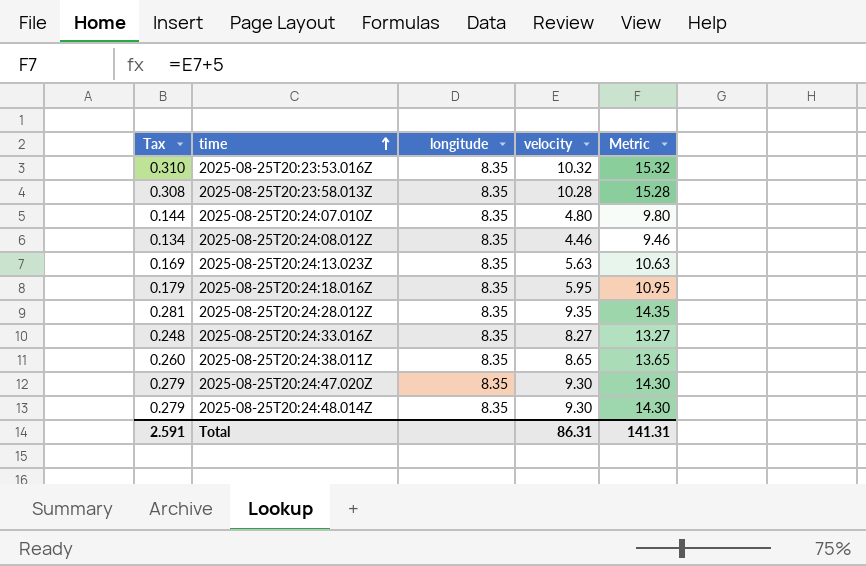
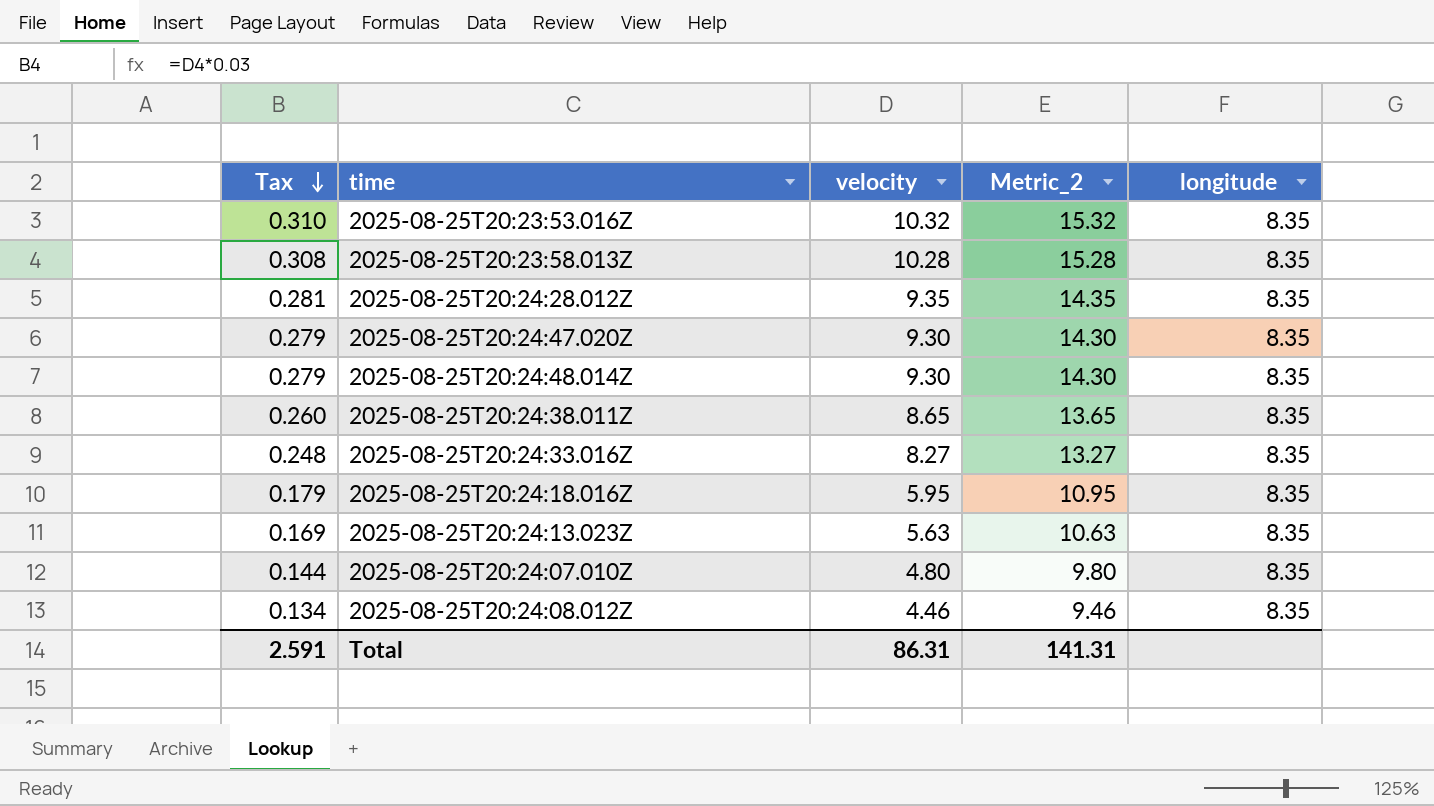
row order: time ascending -> Tax descending
column name: Metric -> Metric_2
column longitude | position: 3 -> 5

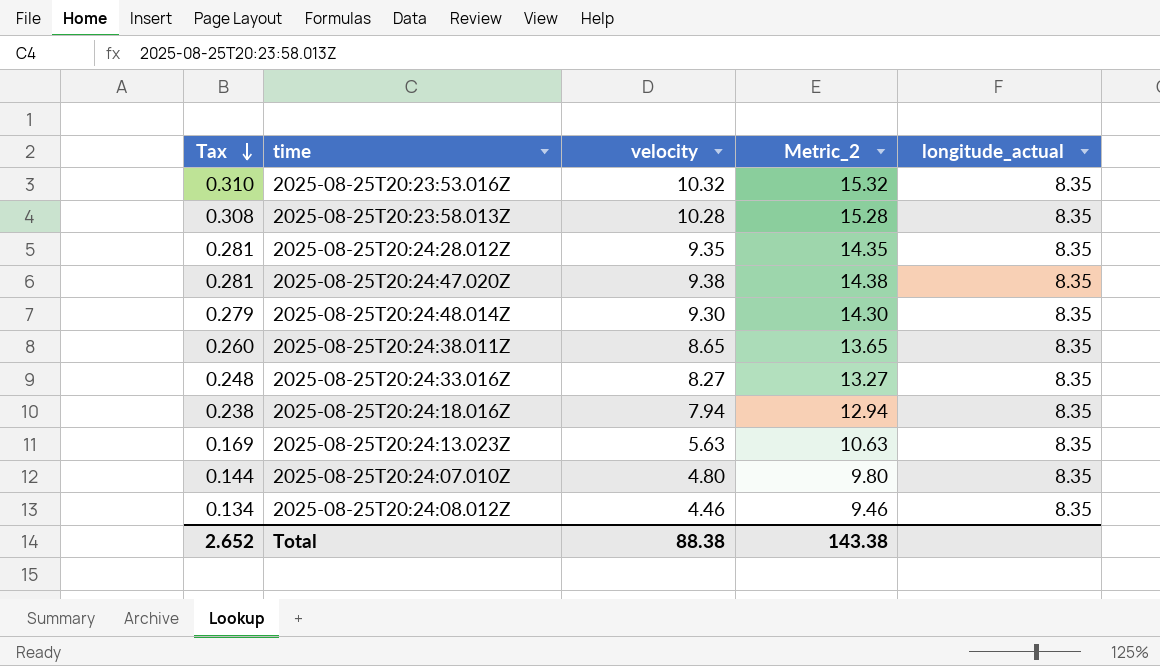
column name: longitude -> longitude_actual
2025-08-25T20:24:47.020Z | Tax: 0.279 -> 0.281
2025-08-25T20:24:47.020Z | velocity: 9.30 -> 9.38
2025-08-25T20:24:47.020Z | Metric_2: 14.30 -> 14.38
2025-08-25T20:24:18.016Z | Tax: 0.179 -> 0.238
2025-08-25T20:24:18.016Z | velocity: 5.95 -> 7.94
2025-08-25T20:24:18.016Z | Metric_2: 10.95 -> 12.94
Total | Tax: 2.591 -> 2.652
Total | velocity: 86.31 -> 88.38
Total | Metric_2: 141.31 -> 143.38

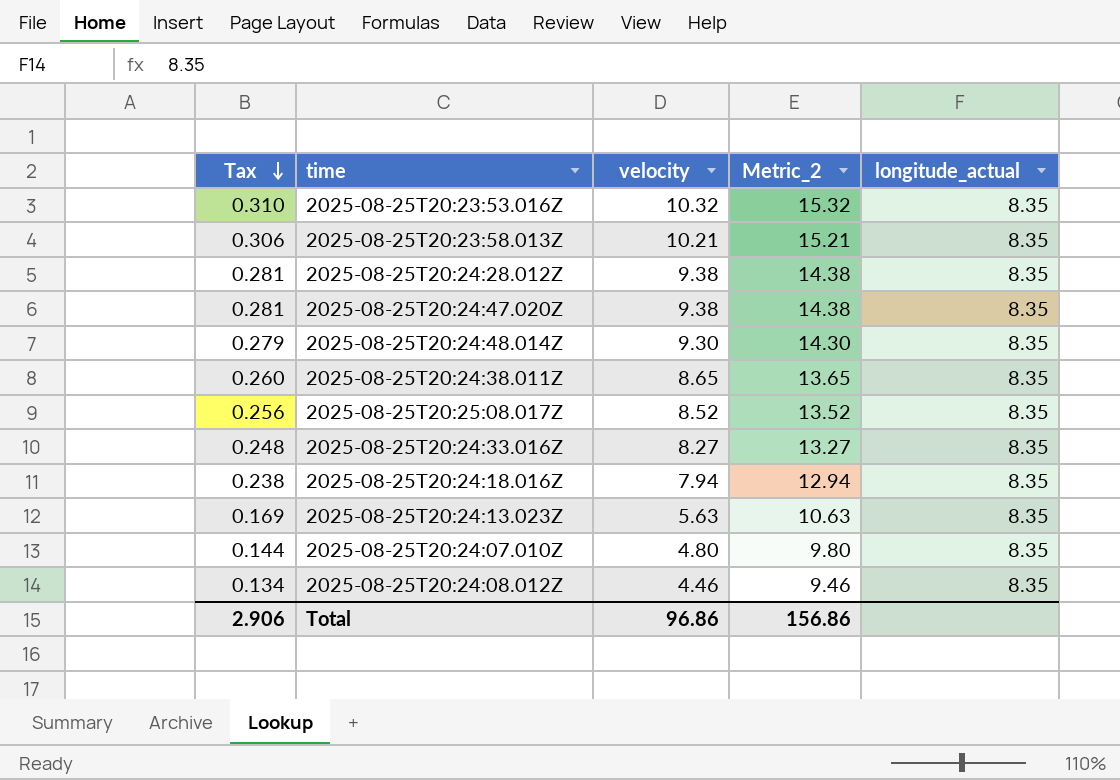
2025-08-25T20:23:58.013Z | Tax: 0.308 -> 0.306
2025-08-25T20:23:58.013Z | velocity: 10.28 -> 10.21
2025-08-25T20:23:58.013Z | Metric_2: 15.28 -> 15.21
2025-08-25T20:24:28.012Z | velocity: 9.35 -> 9.38
2025-08-25T20:24:28.012Z | Metric_2: 14.35 -> 14.38
row 2025-08-25T20:25:08.017Z: none -> 0.256 | 8.52 | 13.52 | 8.35
Total | Tax: 2.652 -> 2.906
Total | velocity: 88.38 -> 96.86
Total | Metric_2: 143.38 -> 156.86

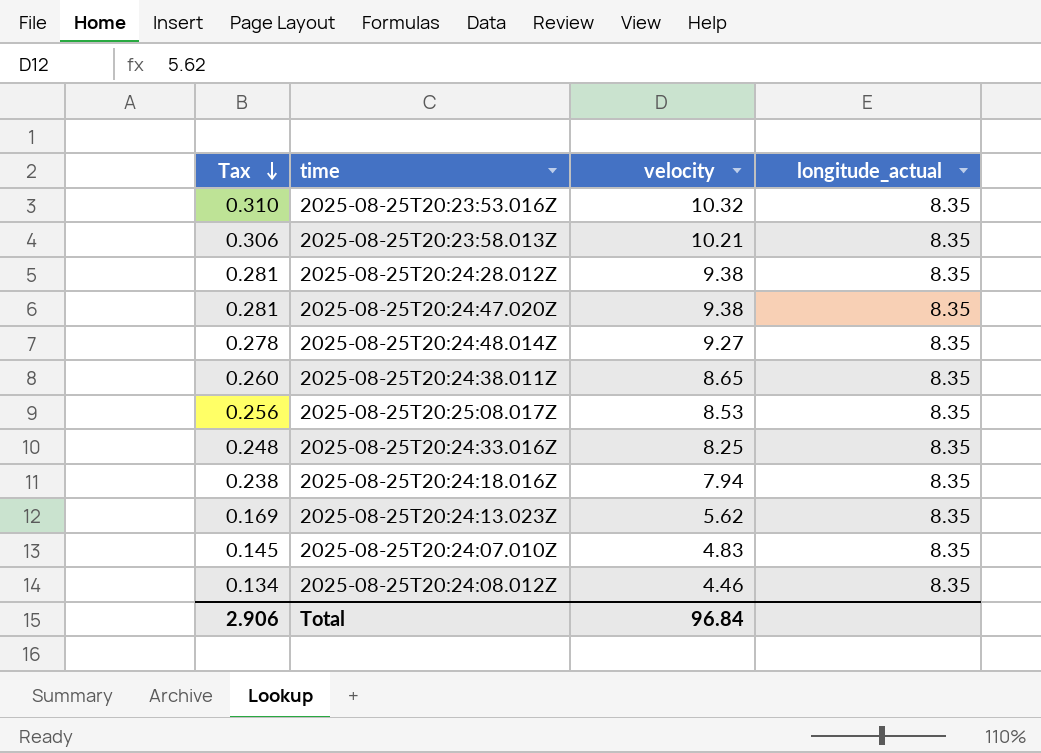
column Metric_2 | formula: [velocity] + 5 -> none
2025-08-25T20:24:48.014Z | Tax: 0.279 -> 0.278
2025-08-25T20:24:48.014Z | velocity: 9.30 -> 9.27
2025-08-25T20:25:08.017Z | velocity: 8.52 -> 8.53
2025-08-25T20:24:33.016Z | velocity: 8.27 -> 8.25
2025-08-25T20:24:13.023Z | velocity: 5.63 -> 5.62
2025-08-25T20:24:07.010Z | Tax: 0.144 -> 0.145
2025-08-25T20:24:07.010Z | velocity: 4.80 -> 4.83
Total | velocity: 96.86 -> 96.84

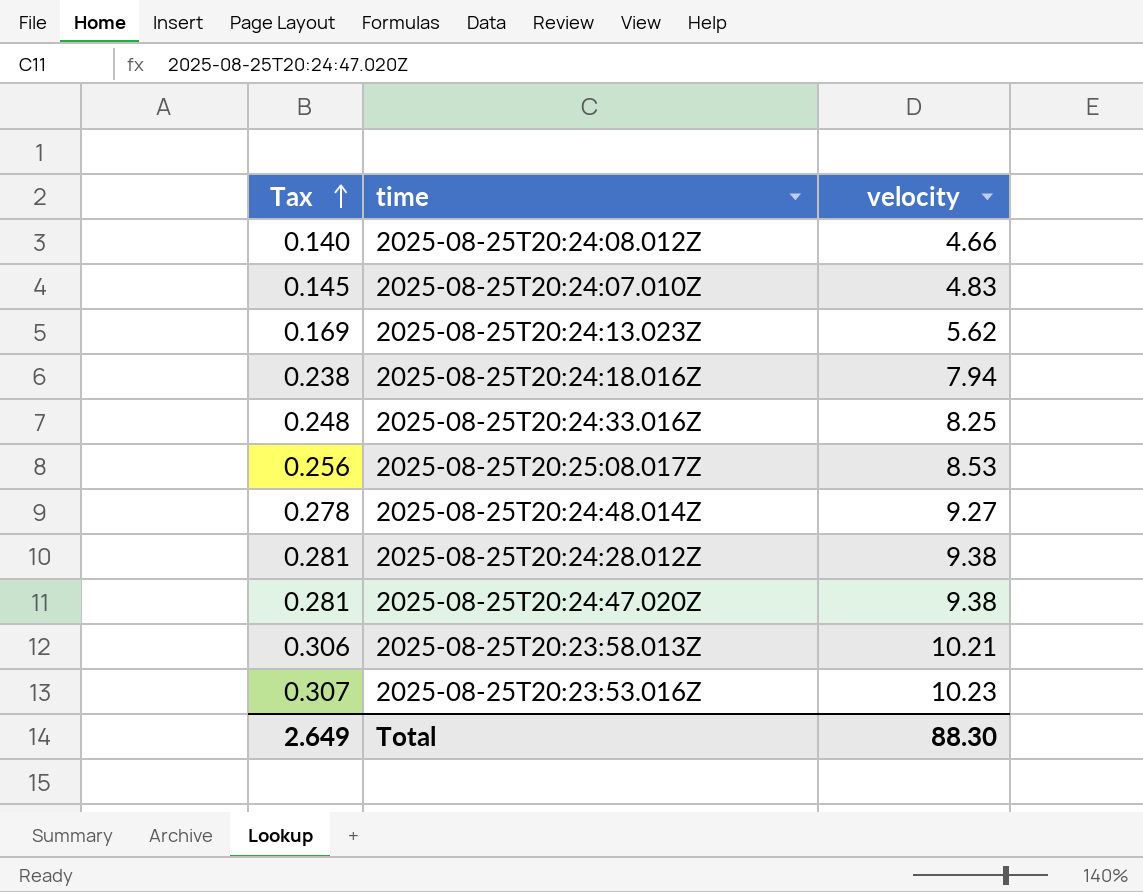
row order: Tax descending -> Tax ascending
column longitude_actual | position: 4 -> none
row 2025-08-25T20:24:38.011Z: 0.260 | 8.65 | 8.35 -> none
2025-08-25T20:24:08.012Z | Tax: 0.134 -> 0.140
2025-08-25T20:24:08.012Z | velocity: 4.46 -> 4.66
2025-08-25T20:23:53.016Z | Tax: 0.310 -> 0.307
2025-08-25T20:23:53.016Z | velocity: 10.32 -> 10.23
Total | Tax: 2.906 -> 2.649
Total | velocity: 96.84 -> 88.30

